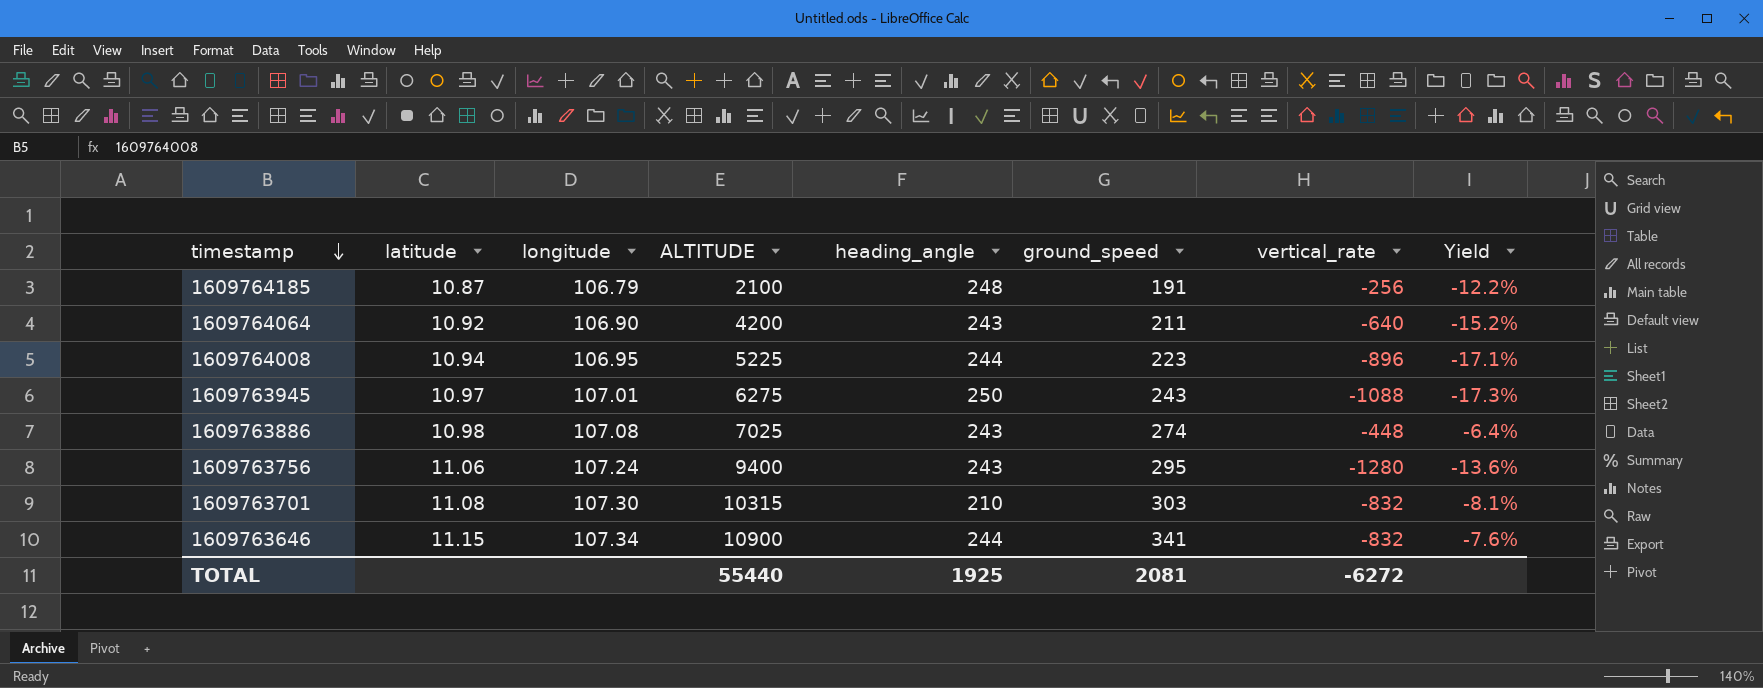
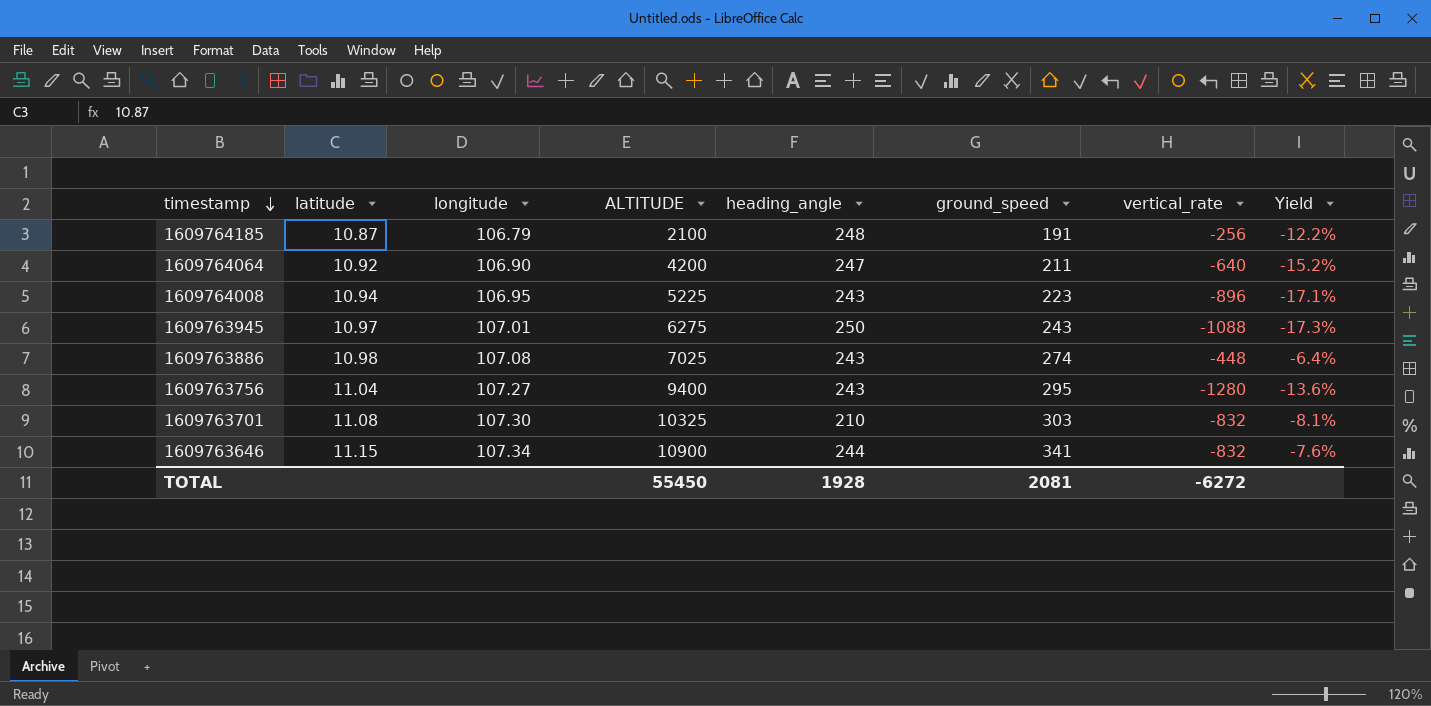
1609764064 | heading_angle: 243 -> 247
1609764008 | heading_angle: 244 -> 243
1609763756 | latitude: 11.06 -> 11.04
1609763756 | longitude: 107.24 -> 107.27
1609763701 | ALTITUDE: 10315 -> 10325
TOTAL | ALTITUDE: 55440 -> 55450
TOTAL | heading_angle: 1925 -> 1928

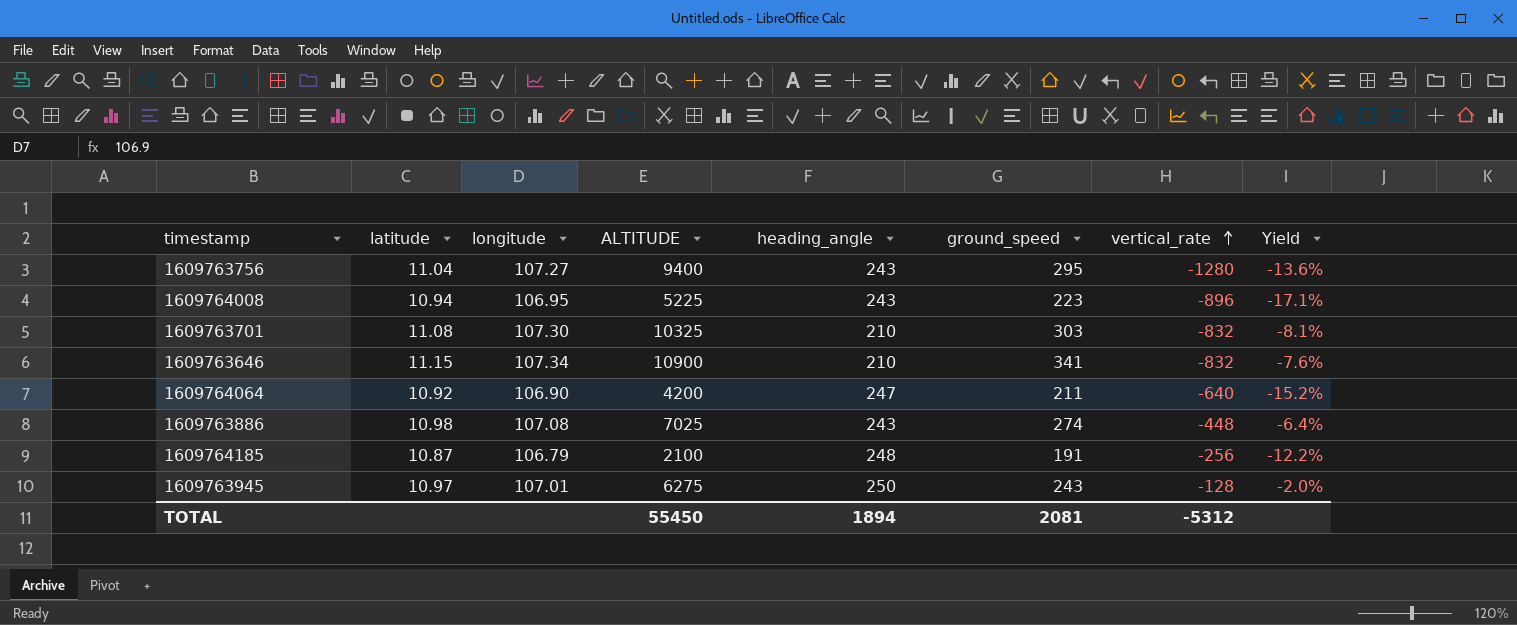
row order: timestamp descending -> vertical_rate ascending
1609763646 | heading_angle: 244 -> 210
1609763945 | vertical_rate: -1088 -> -128
1609763945 | Yield: -17.3% -> -2.0%
TOTAL | heading_angle: 1928 -> 1894
TOTAL | vertical_rate: -6272 -> -5312

